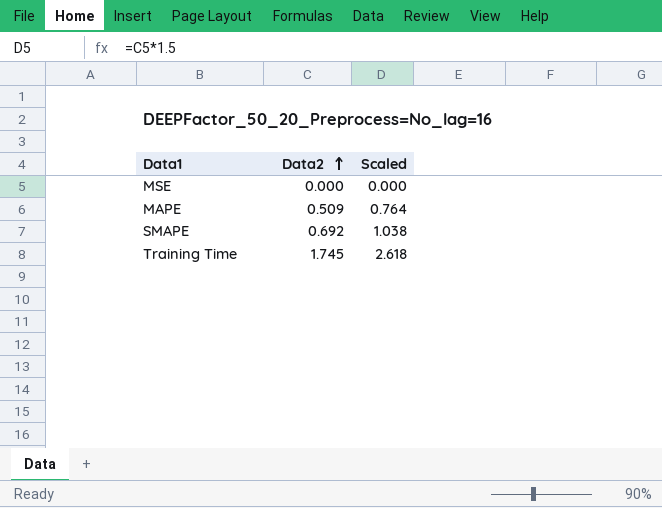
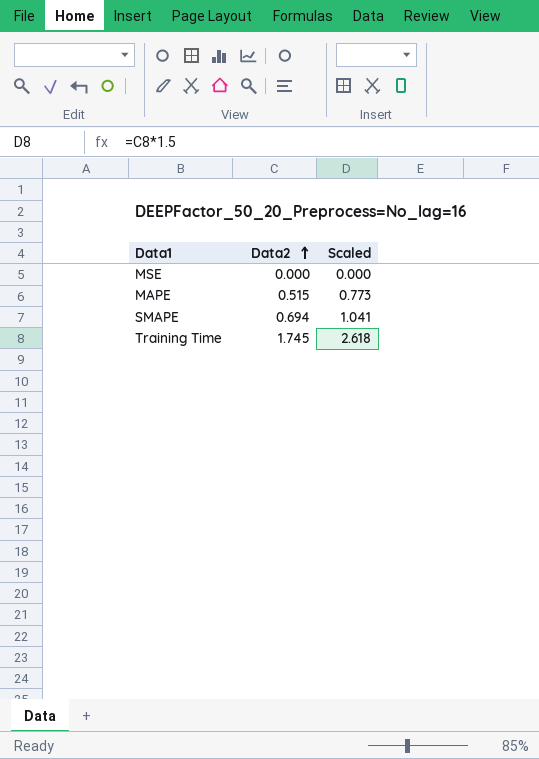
MAPE | Data2: 0.509 -> 0.515
MAPE | Scaled: 0.764 -> 0.773
SMAPE | Data2: 0.692 -> 0.694
SMAPE | Scaled: 1.038 -> 1.041

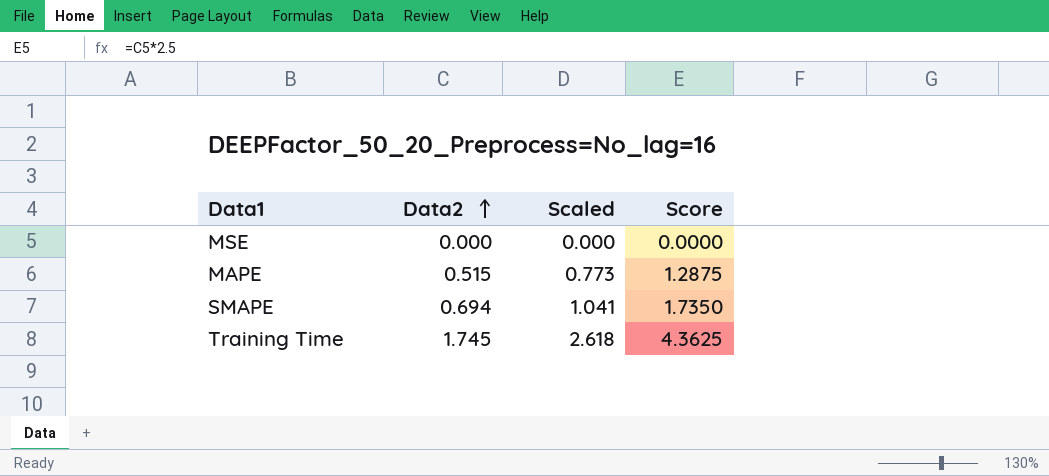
column Score | formula: none -> [Data2] * 2.5

